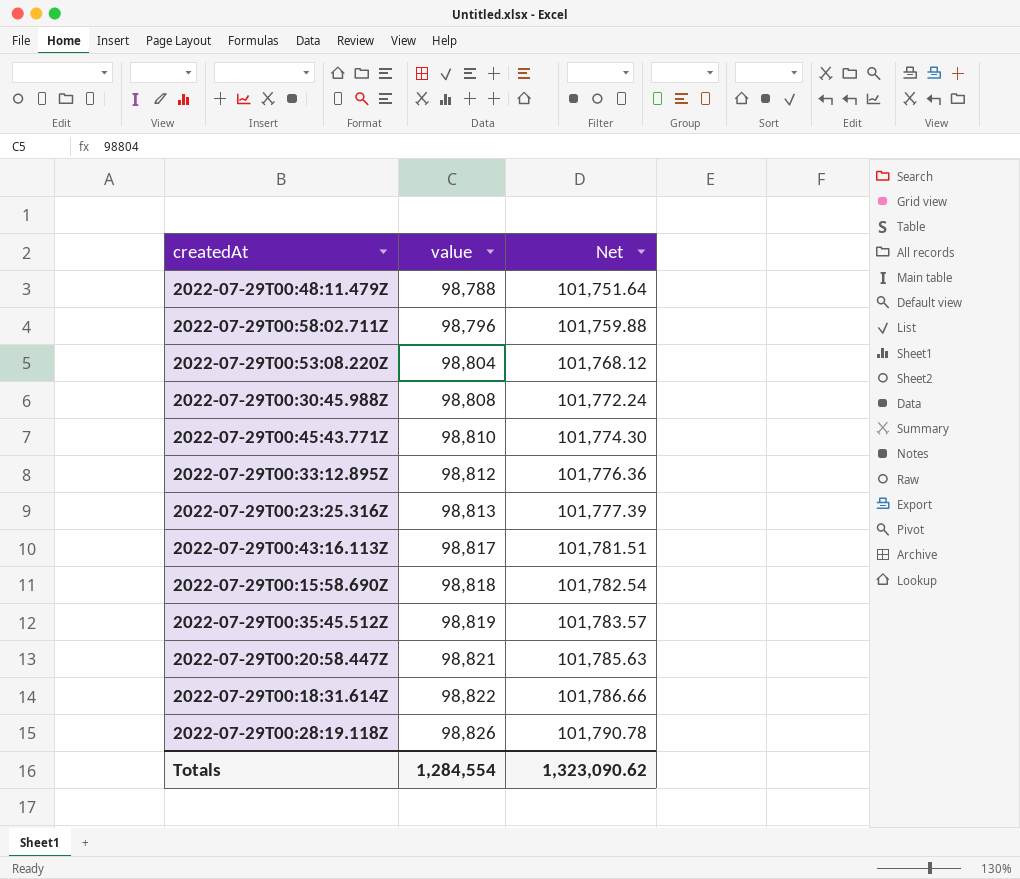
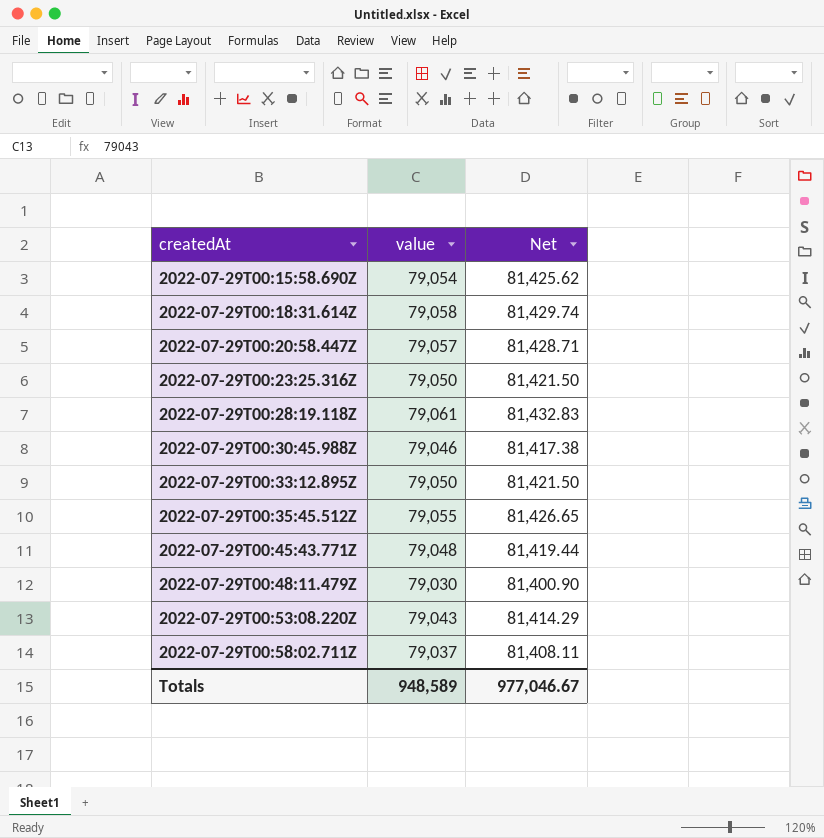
row order: value ascending -> createdAt ascending
row 2022-07-29T00:43:16.113Z: 98,817 | 101,781.51 -> none
2022-07-29T00:15:58.690Z | value: 98,818 -> 79,054
2022-07-29T00:15:58.690Z | Net: 101,782.54 -> 81,425.62
2022-07-29T00:18:31.614Z | value: 98,822 -> 79,058
2022-07-29T00:18:31.614Z | Net: 101,786.66 -> 81,429.74
2022-07-29T00:20:58.447Z | value: 98,821 -> 79,057
2022-07-29T00:20:58.447Z | Net: 101,785.63 -> 81,428.71
2022-07-29T00:23:25.316Z | value: 98,813 -> 79,050
2022-07-29T00:23:25.316Z | Net: 101,777.39 -> 81,421.50
2022-07-29T00:28:19.118Z | value: 98,826 -> 79,061
2022-07-29T00:28:19.118Z | Net: 101,790.78 -> 81,432.83
2022-07-29T00:30:45.988Z | value: 98,808 -> 79,046
2022-07-29T00:30:45.988Z | Net: 101,772.24 -> 81,417.38
2022-07-29T00:33:12.895Z | value: 98,812 -> 79,050
2022-07-29T00:33:12.895Z | Net: 101,776.36 -> 81,421.50
2022-07-29T00:35:45.512Z | value: 98,819 -> 79,055
2022-07-29T00:35:45.512Z | Net: 101,783.57 -> 81,426.65
2022-07-29T00:45:43.771Z | value: 98,810 -> 79,048
2022-07-29T00:45:43.771Z | Net: 101,774.30 -> 81,419.44
2022-07-29T00:48:11.479Z | value: 98,788 -> 79,030
2022-07-29T00:48:11.479Z | Net: 101,751.64 -> 81,400.90
2022-07-29T00:53:08.220Z | value: 98,804 -> 79,043
2022-07-29T00:53:08.220Z | Net: 101,768.12 -> 81,414.29
2022-07-29T00:58:02.711Z | value: 98,796 -> 79,037
2022-07-29T00:58:02.711Z | Net: 101,759.88 -> 81,408.11
Totals | value: 1,284,554 -> 948,589
Totals | Net: 1,323,090.62 -> 977,046.67

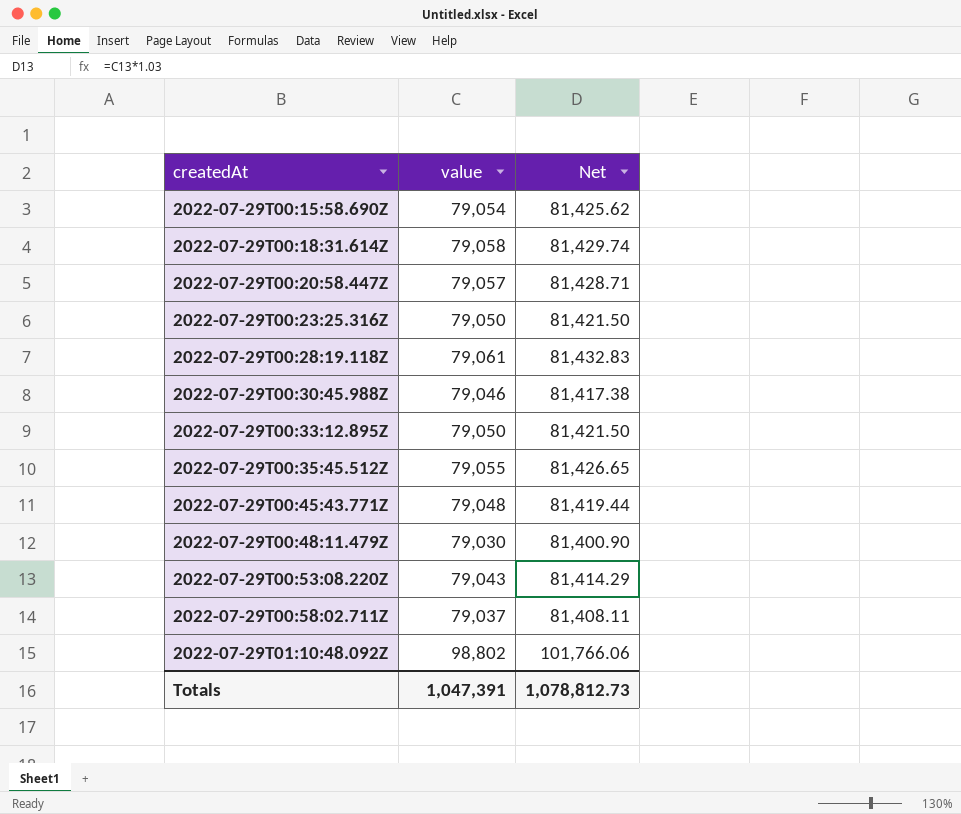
row 2022-07-29T01:10:48.092Z: none -> 98,802 | 101,766.06
Totals | value: 948,589 -> 1,047,391
Totals | Net: 977,046.67 -> 1,078,812.73

